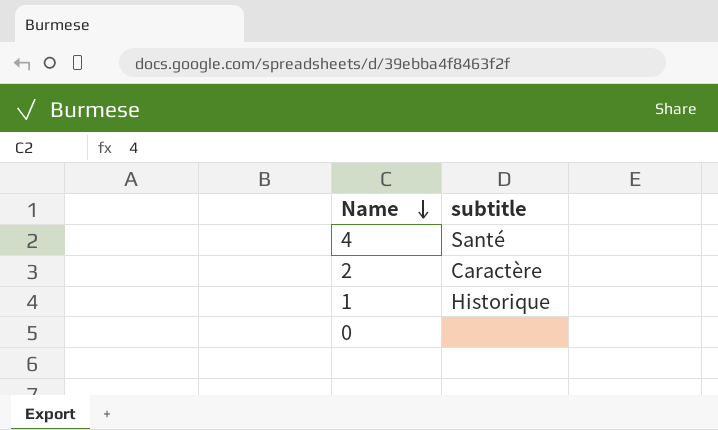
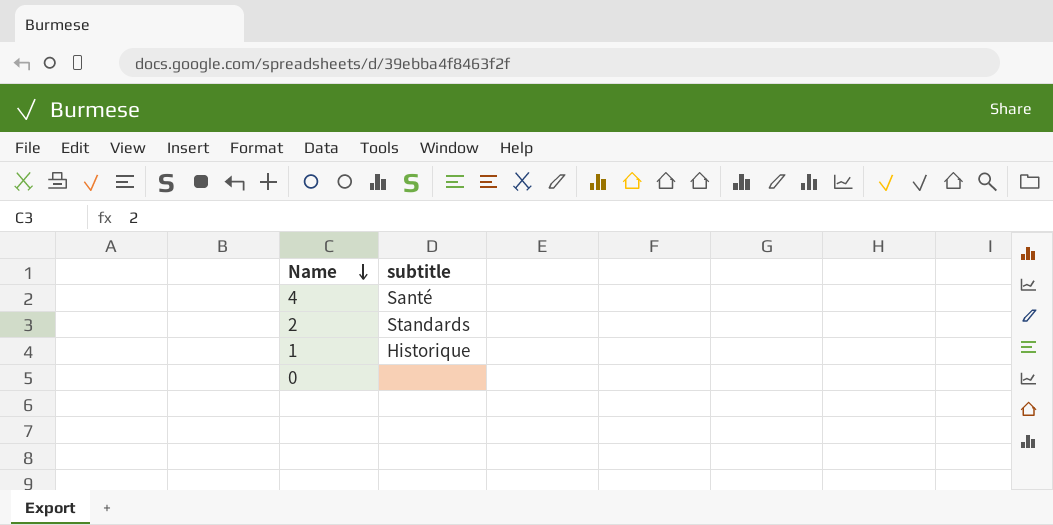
2 | subtitle: Caractère -> Standards

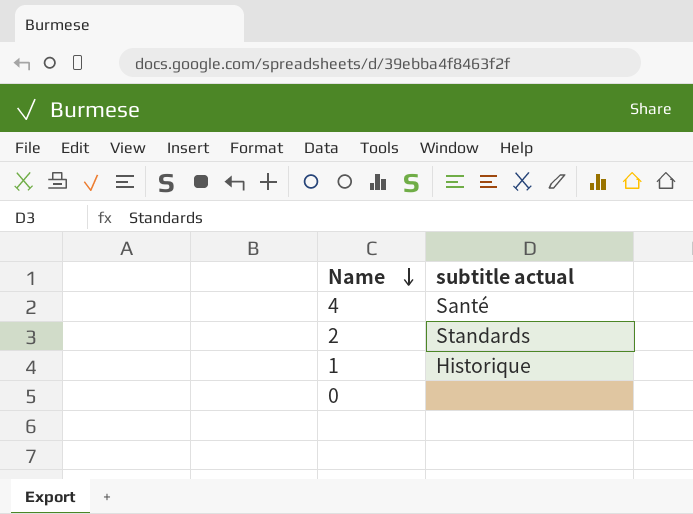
column name: subtitle -> subtitle actual

